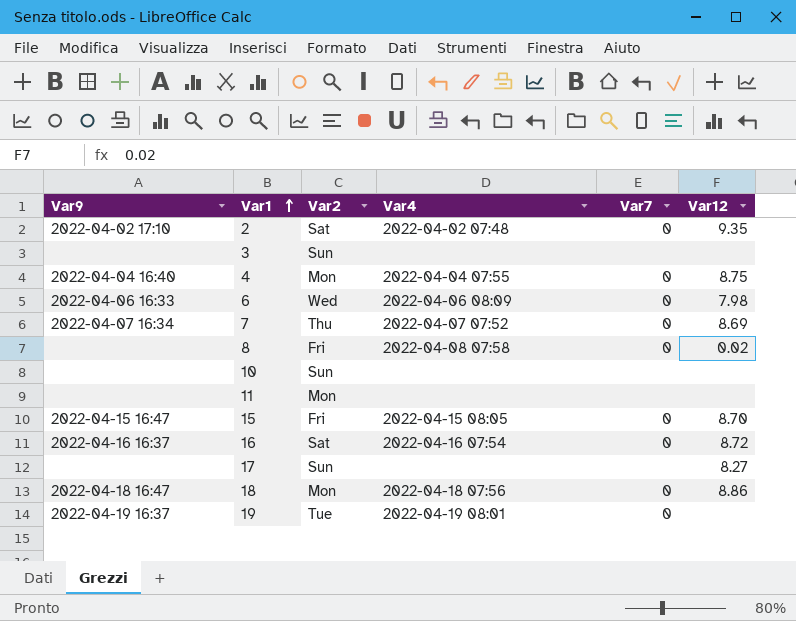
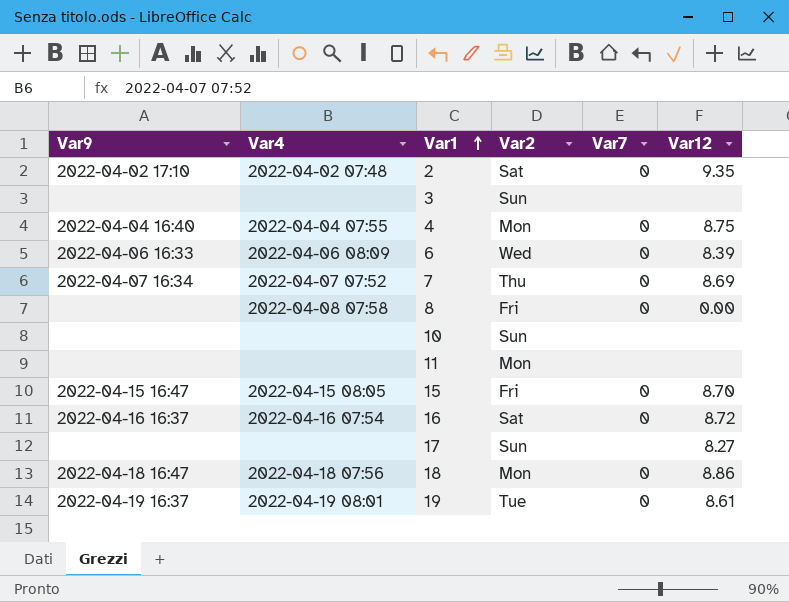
column Var4 | position: 4 -> 2
6 | Var12: 7.98 -> 8.39
8 | Var12: 0.02 -> 0.00
19 | Var12: none -> 8.61

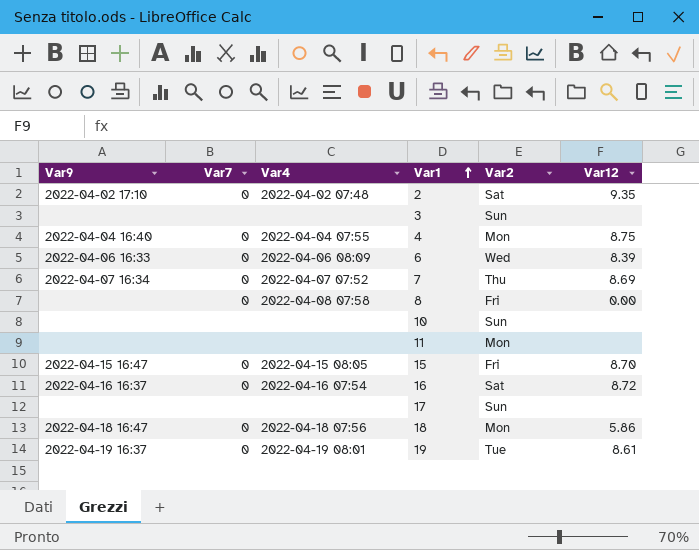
column Var7 | position: 5 -> 2
17 | Var12: 8.27 -> none
18 | Var12: 8.86 -> 5.86

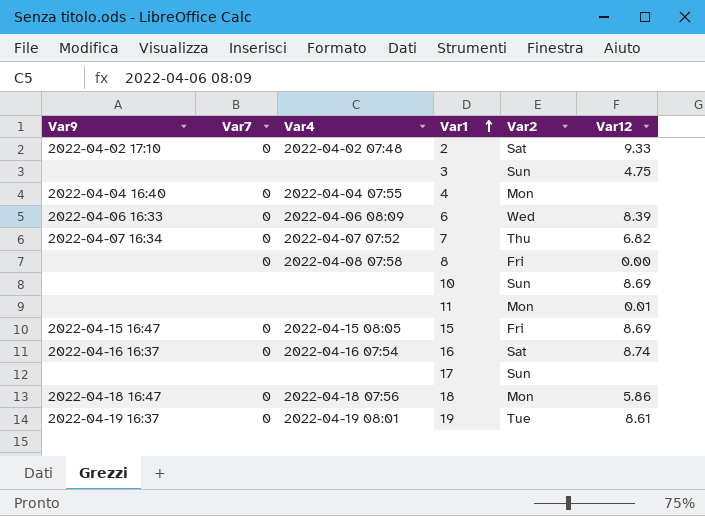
2 | Var12: 9.35 -> 9.33
3 | Var12: none -> 4.75
4 | Var12: 8.75 -> none
7 | Var12: 8.69 -> 6.82
10 | Var12: none -> 8.69
11 | Var12: none -> 0.01
15 | Var12: 8.70 -> 8.69
16 | Var12: 8.72 -> 8.74

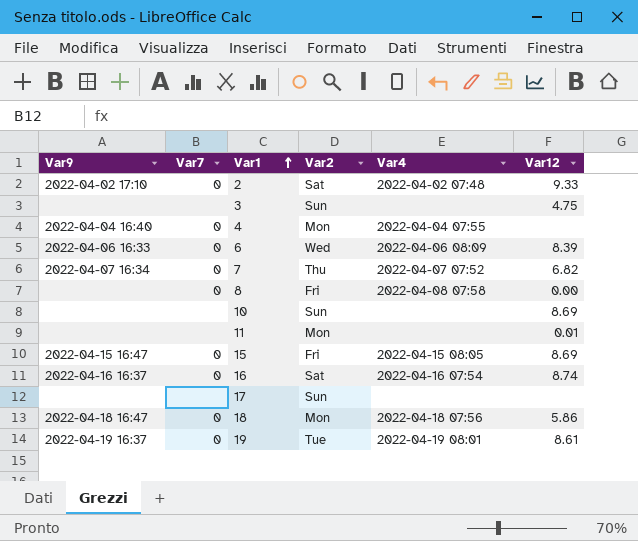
column Var4 | position: 3 -> 5

